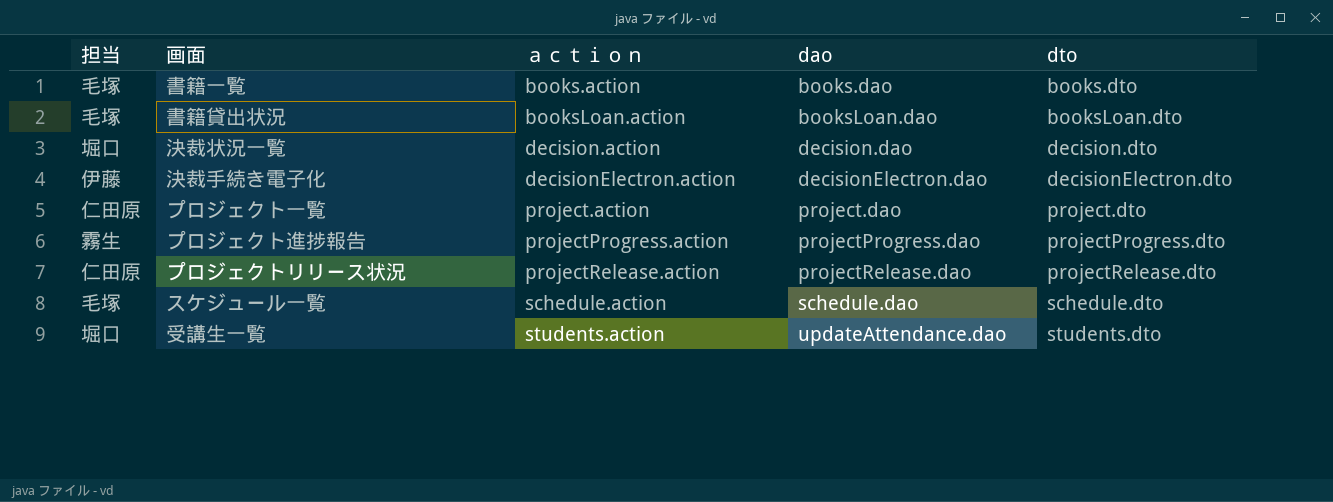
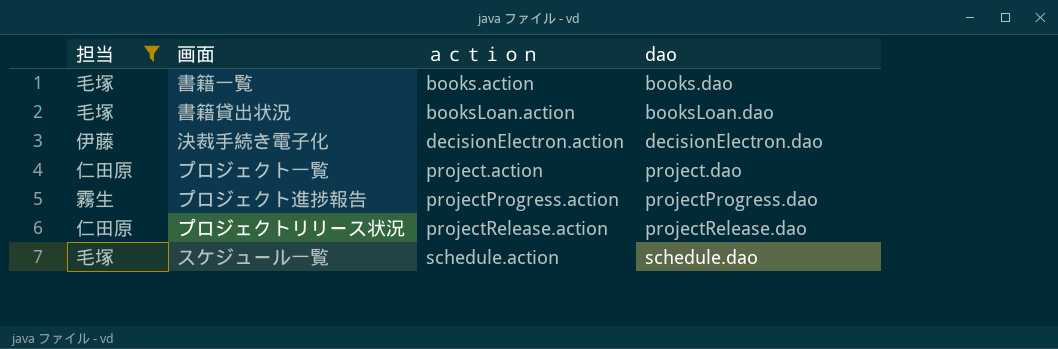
filter: none -> 担当 != 堀口
column dto | position: 5 -> none

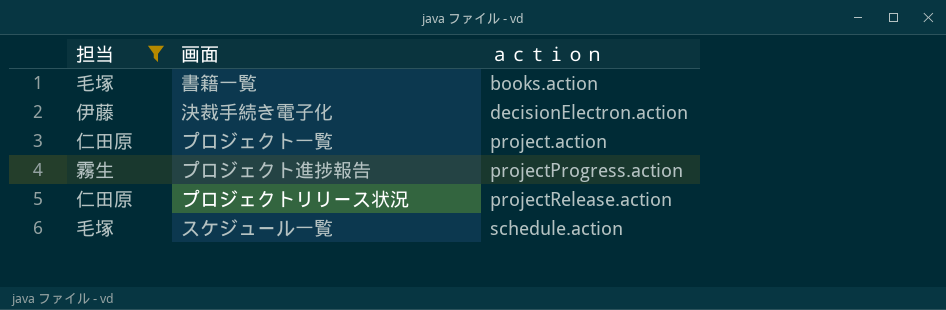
column dao | position: 4 -> none
row 書籍貸出状況: 毛塚 | booksLoan.action | booksLoan.dao -> none

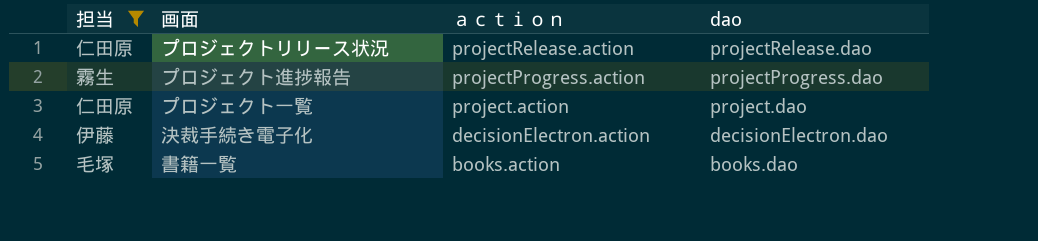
row order: ａｃｔｉｏｎ ascending -> ａｃｔｉｏｎ descending
column dao | position: none -> 4
row スケジュール一覧: 毛塚 | schedule.action -> none

